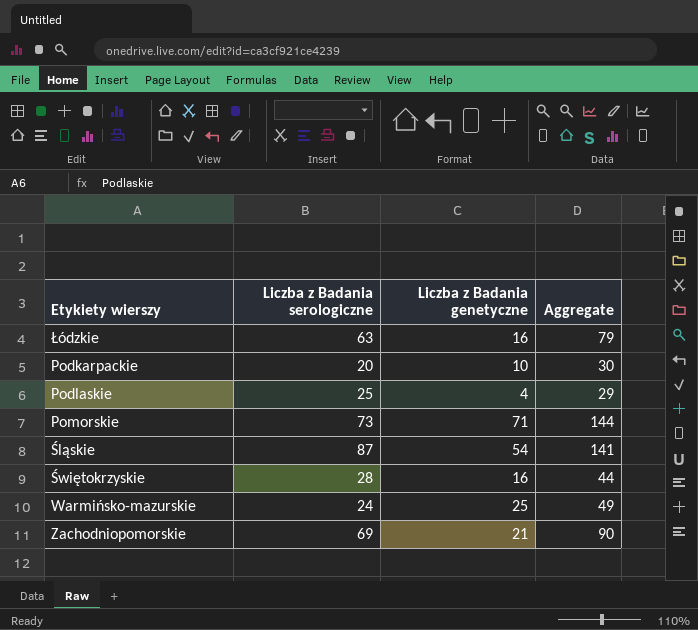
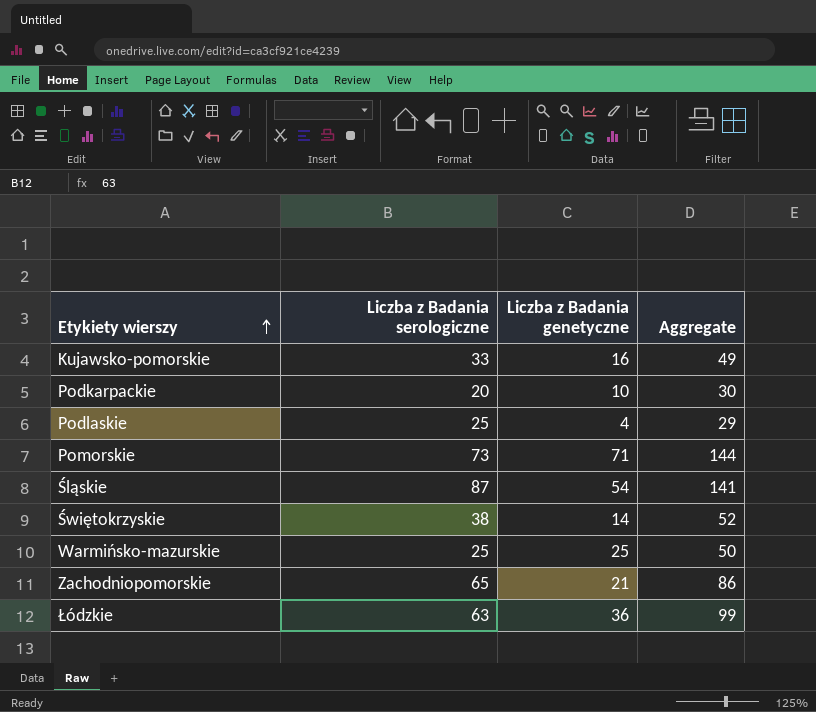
row order: none -> Etykiety wierszy ascending
row Kujawsko-pomorskie: none -> 33 | 16 | 49
Świętokrzyskie | Liczba z Badania serologiczne: 28 -> 38
Świętokrzyskie | Liczba z Badania genetyczne: 16 -> 14
Świętokrzyskie | Aggregate: 44 -> 52
Warmińsko-mazurskie | Liczba z Badania serologiczne: 24 -> 25
Warmińsko-mazurskie | Aggregate: 49 -> 50
Zachodniopomorskie | Liczba z Badania serologiczne: 69 -> 65
Zachodniopomorskie | Aggregate: 90 -> 86
Łódzkie | Liczba z Badania genetyczne: 16 -> 36
Łódzkie | Aggregate: 79 -> 99

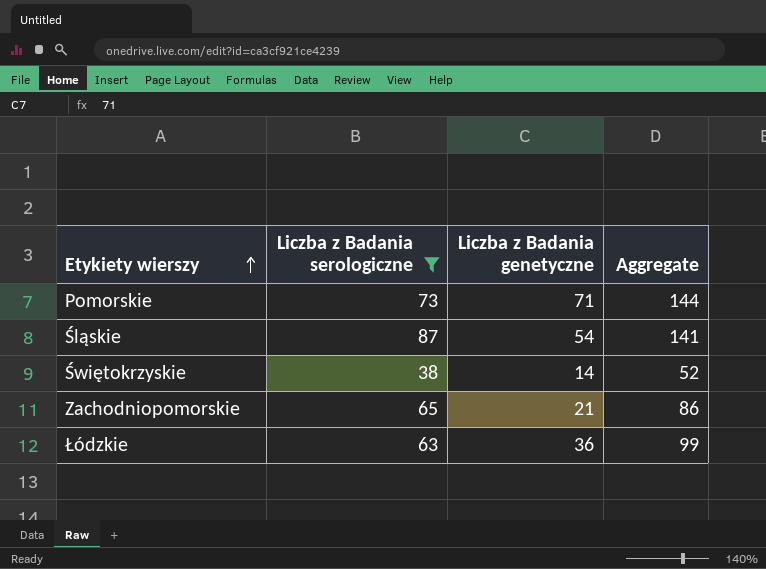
filter: none -> Liczba z Badania serologiczne >= 38

